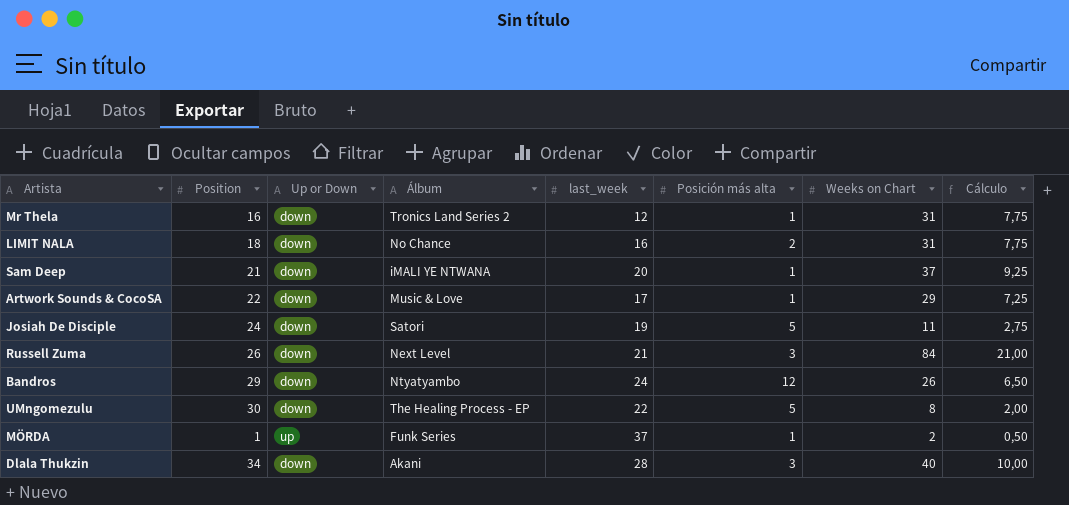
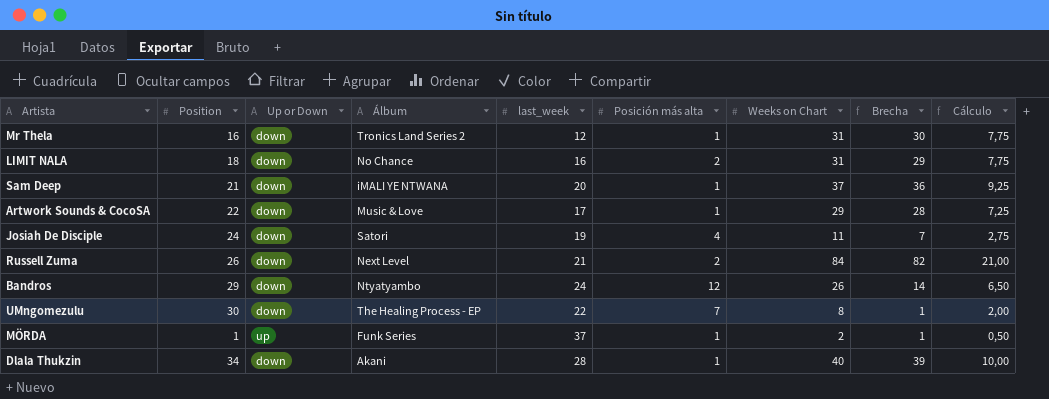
column Brecha | formula: none -> [Weeks on Chart] - [Posición más alta]
Josiah De Disciple | Posición más alta: 5 -> 4
Russell Zuma | Posición más alta: 3 -> 2
UMngomezulu | Posición más alta: 5 -> 7
Dlala Thukzin | Posición más alta: 3 -> 1

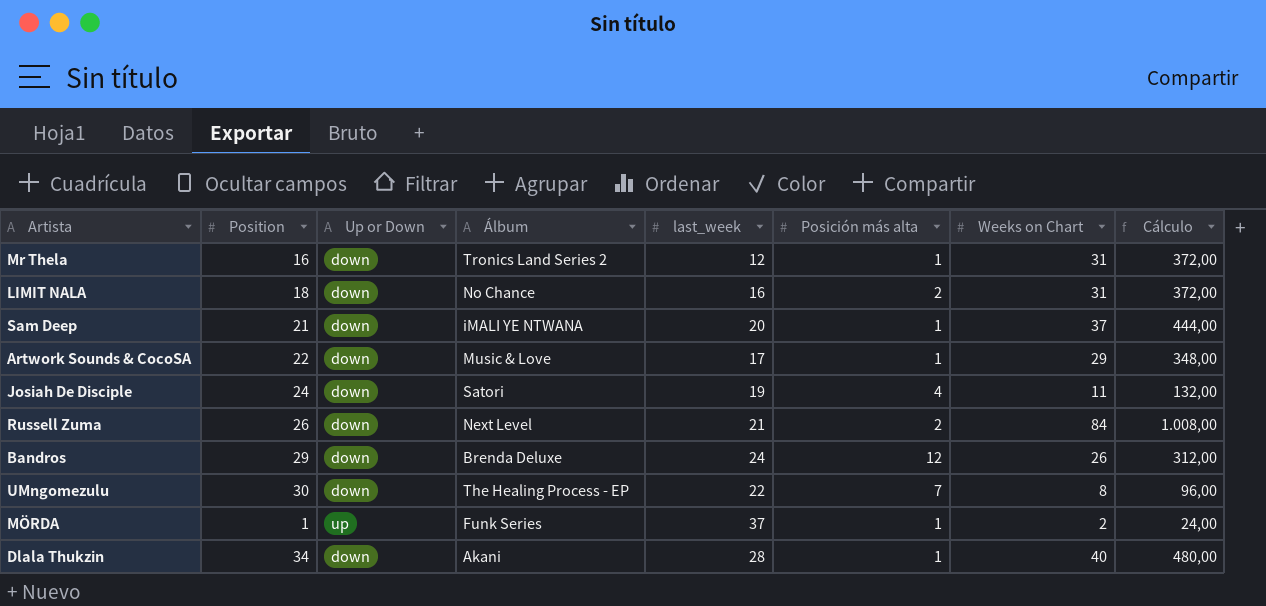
column Brecha | formula: [Weeks on Chart] - [Posición más alta] -> none
column Cálculo | formula: [Weeks on Chart] * 0,25 -> [Weeks on Chart] * 12
Bandros | Álbum: Ntyatyambo -> Brenda Deluxe

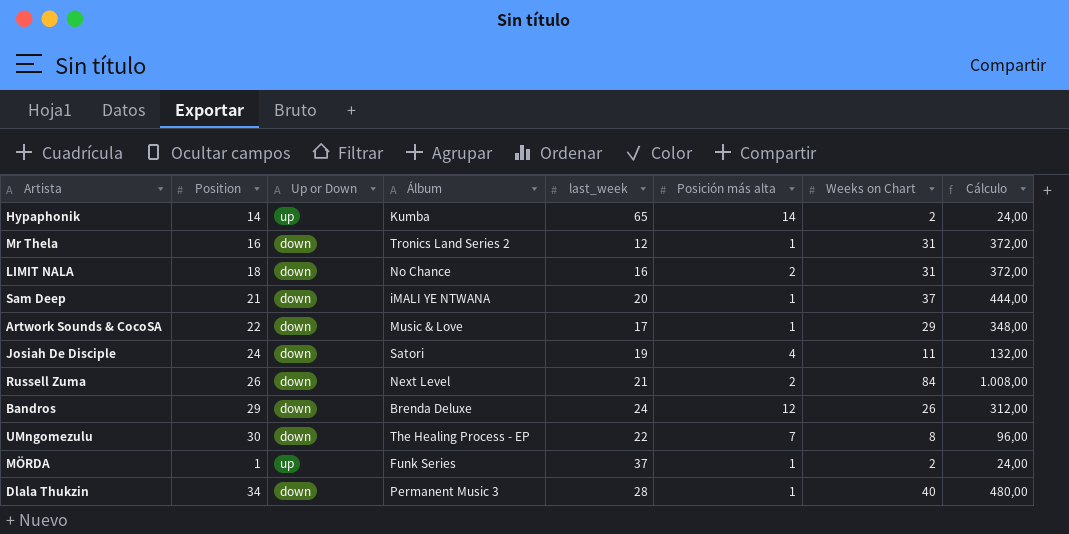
row Hypaphonik: none -> 14 | up | Kumba | 65 | 14 | 2 | 24,00
Dlala Thukzin | Álbum: Akani -> Permanent Music 3

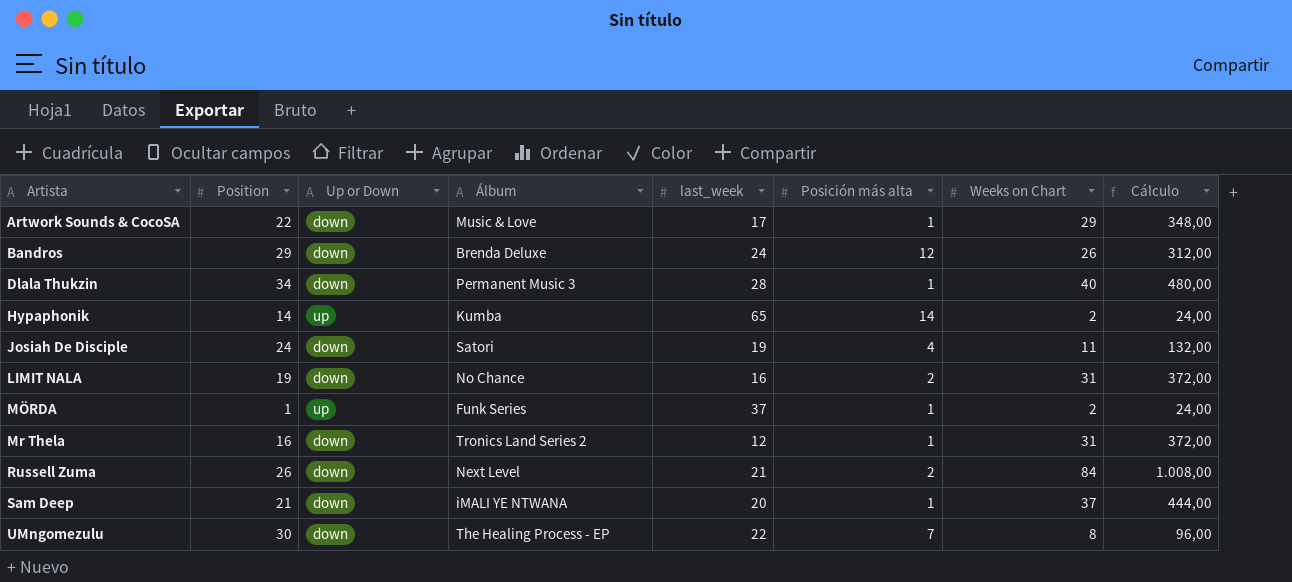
row order: none -> Artista ascending
LIMIT NALA | Position: 18 -> 19

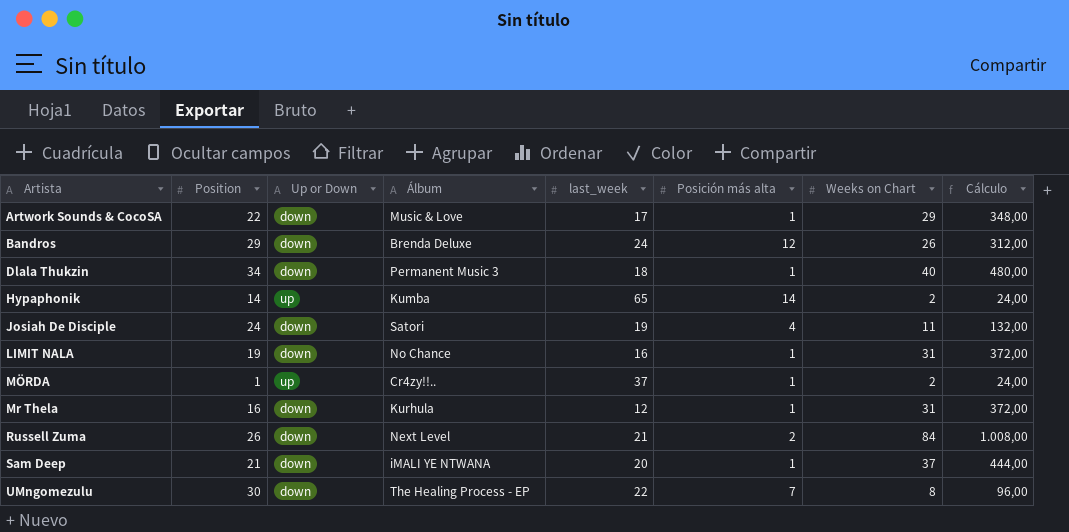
Dlala Thukzin | last_week: 28 -> 18
LIMIT NALA | Posición más alta: 2 -> 1
MÖRDA | Álbum: Funk Series -> Cr4zy!!..
Mr Thela | Álbum: Tronics Land Series 2 -> Kurhula

